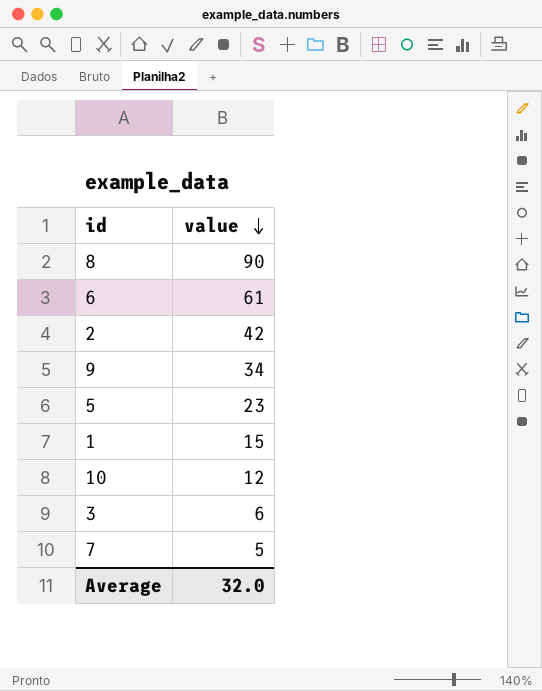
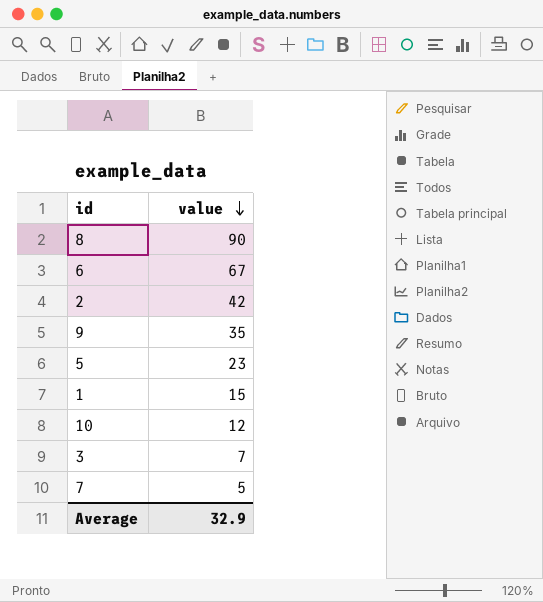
6 | value: 61 -> 67
9 | value: 34 -> 35
3 | value: 6 -> 7
Average | value: 32.0 -> 32.9

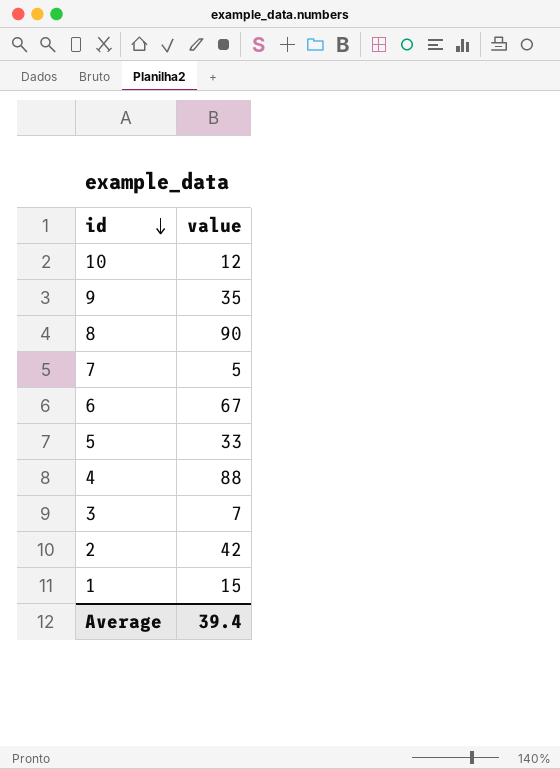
row order: value descending -> id descending
5 | value: 23 -> 33
row 4: none -> 88
Average | value: 32.9 -> 39.4

